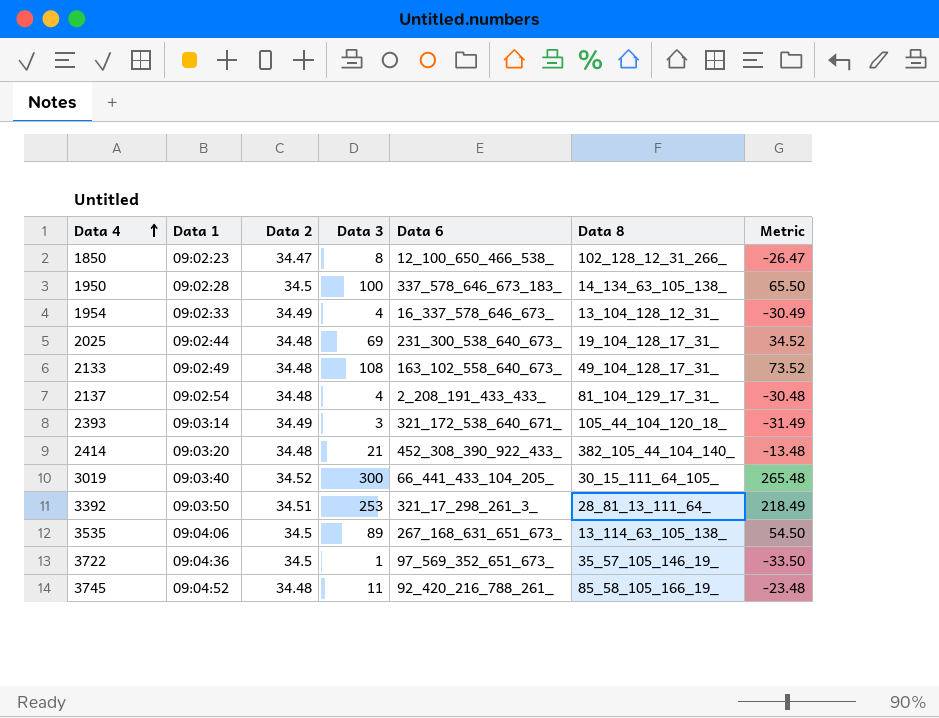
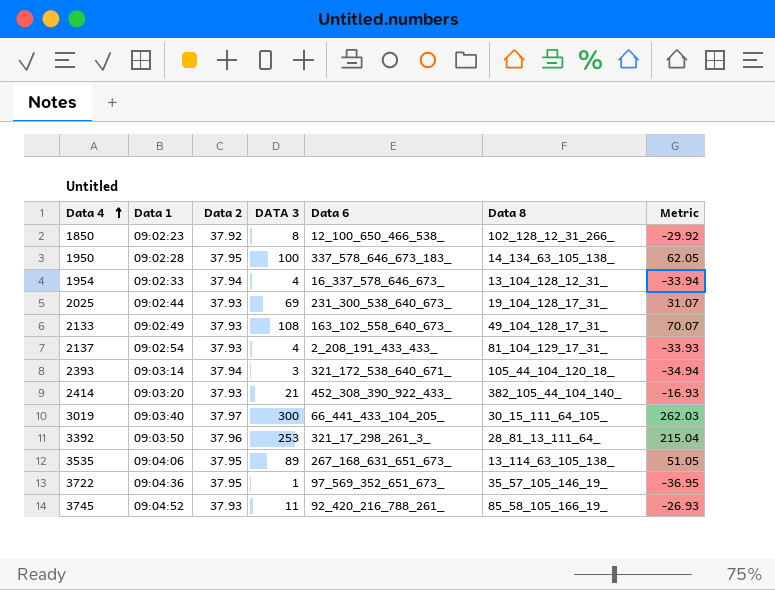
column name: Data 3 -> DATA 3
1850 | Data 2: 34.47 -> 37.92
1850 | Metric: -26.47 -> -29.92
1950 | Data 2: 34.5 -> 37.95
1950 | Metric: 65.50 -> 62.05
1954 | Data 2: 34.49 -> 37.94
1954 | Metric: -30.49 -> -33.94
2025 | Data 2: 34.48 -> 37.93
2025 | Metric: 34.52 -> 31.07
2133 | Data 2: 34.48 -> 37.93
2133 | Metric: 73.52 -> 70.07
2137 | Data 2: 34.48 -> 37.93
2137 | Metric: -30.48 -> -33.93
2393 | Data 2: 34.49 -> 37.94
2393 | Metric: -31.49 -> -34.94
2414 | Data 2: 34.48 -> 37.93
2414 | Metric: -13.48 -> -16.93
3019 | Data 2: 34.52 -> 37.97
3019 | Metric: 265.48 -> 262.03
3392 | Data 2: 34.51 -> 37.96
3392 | Metric: 218.49 -> 215.04
3535 | Data 2: 34.5 -> 37.95
3535 | Metric: 54.50 -> 51.05
3722 | Data 2: 34.5 -> 37.95
3722 | Metric: -33.50 -> -36.95
3745 | Data 2: 34.48 -> 37.93
3745 | Metric: -23.48 -> -26.93

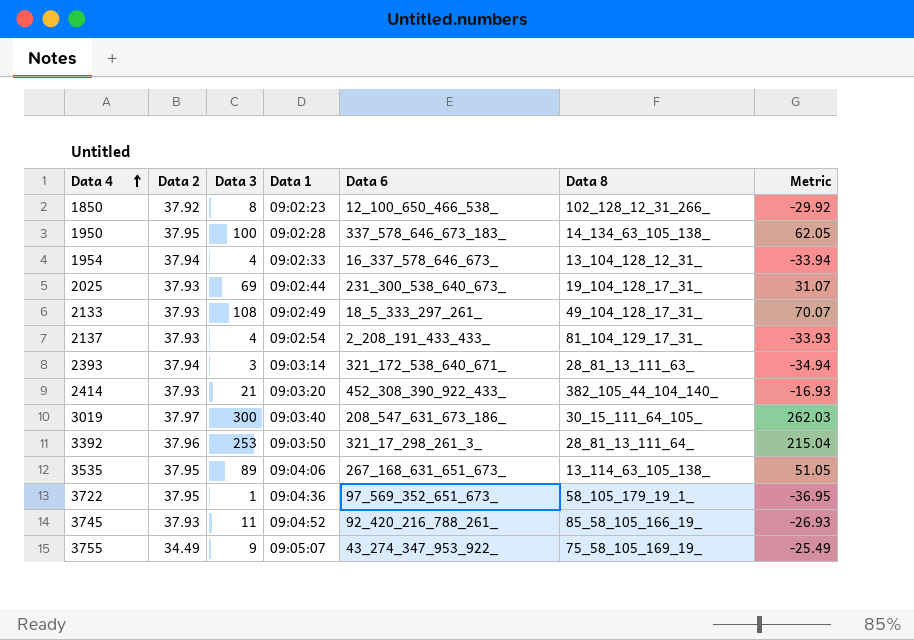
column name: DATA 3 -> Data 3
column Data 1 | position: 2 -> 4
2133 | Data 6: 163_102_558_640_673_ -> 18_5_333_297_261_
2393 | Data 8: 105_44_104_120_18_ -> 28_81_13_111_63_
3019 | Data 6: 66_441_433_104_205_ -> 208_547_631_673_186_
3722 | Data 8: 35_57_105_146_19_ -> 58_105_179_19_1_
row 3755: none -> 34.49 | 9 | 09:05:07 | 43_274_347_953_922_ | 75_58_105_169_19_ | -25.49

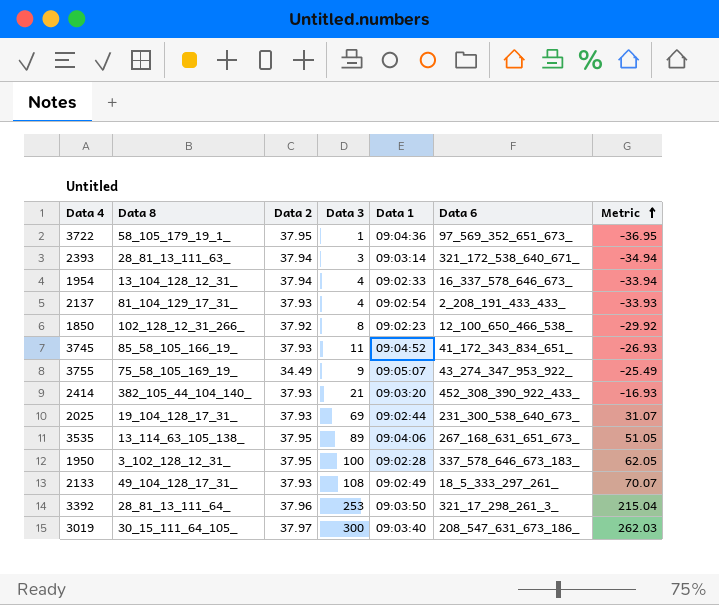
row order: Data 4 ascending -> Metric ascending
column Data 8 | position: 6 -> 2
3745 | Data 6: 92_420_216_788_261_ -> 41_172_343_834_651_
1950 | Data 8: 14_134_63_105_138_ -> 3_102_128_12_31_

